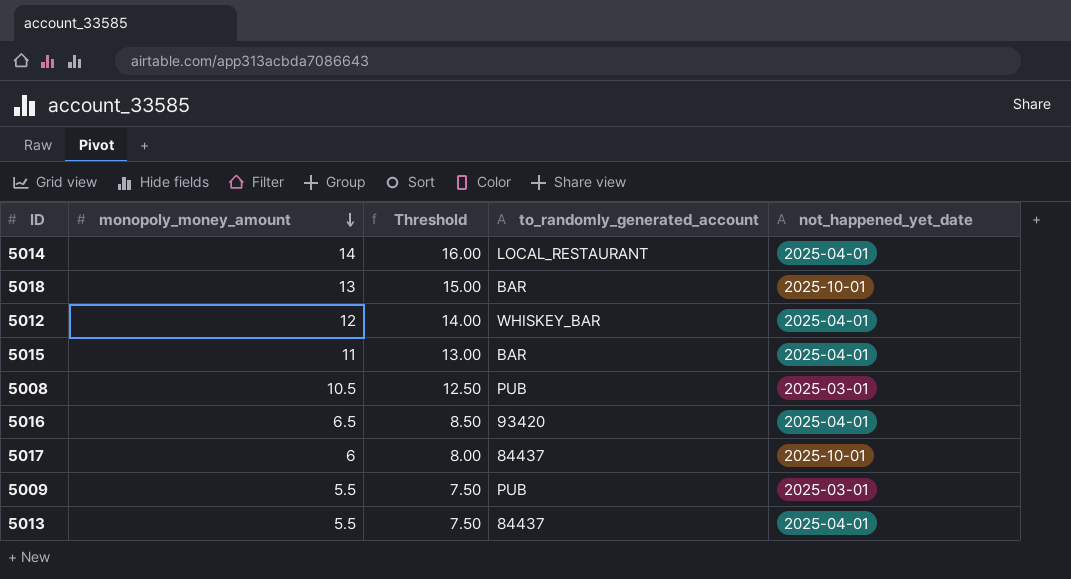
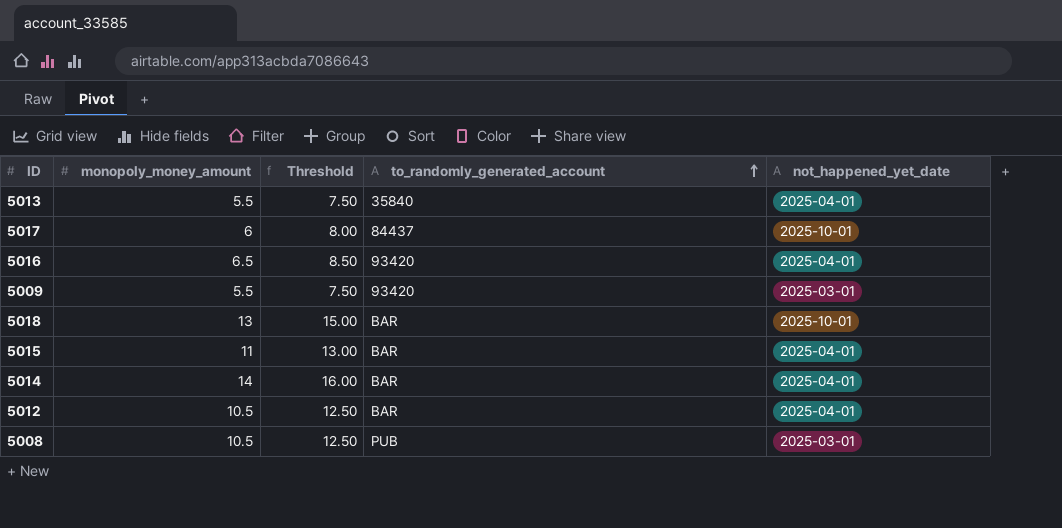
row order: monopoly_money_amount descending -> to_randomly_generated_account ascending
5013 | to_randomly_generated_account: 84437 -> 35840
5009 | to_randomly_generated_account: PUB -> 93420
5014 | to_randomly_generated_account: LOCAL_RESTAURANT -> BAR
5012 | monopoly_money_amount: 12 -> 10.5
5012 | Threshold: 14.00 -> 12.50
5012 | to_randomly_generated_account: WHISKEY_BAR -> BAR

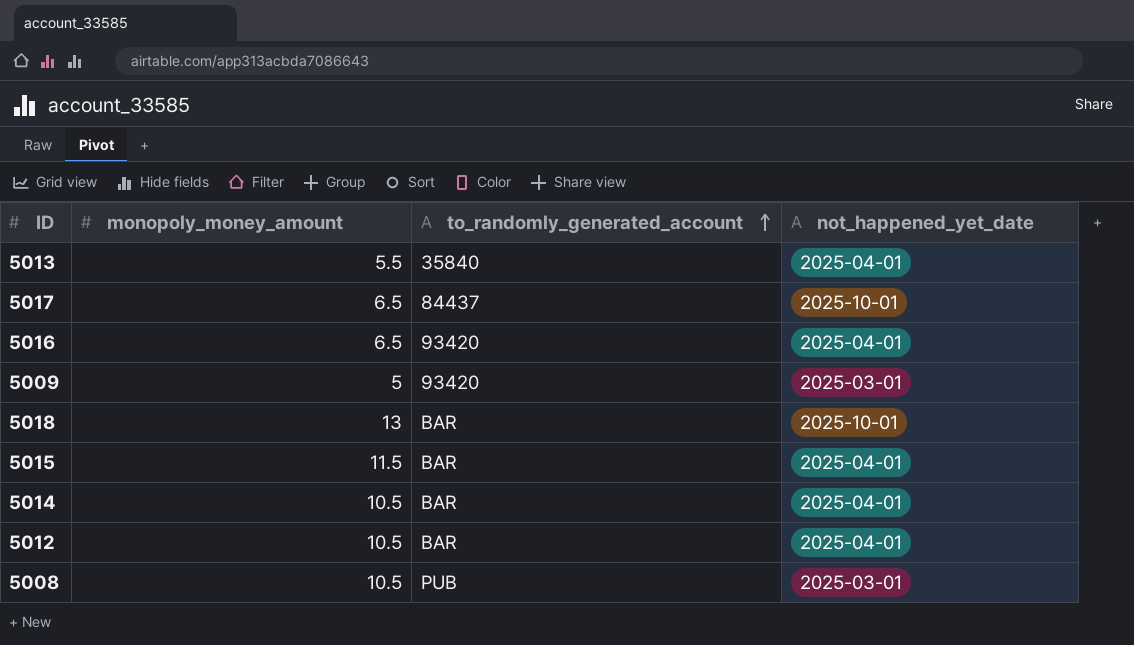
column Threshold | formula: [monopoly_money_amount] + 2 -> none
5017 | monopoly_money_amount: 6 -> 6.5
5009 | monopoly_money_amount: 5.5 -> 5
5015 | monopoly_money_amount: 11 -> 11.5
5014 | monopoly_money_amount: 14 -> 10.5

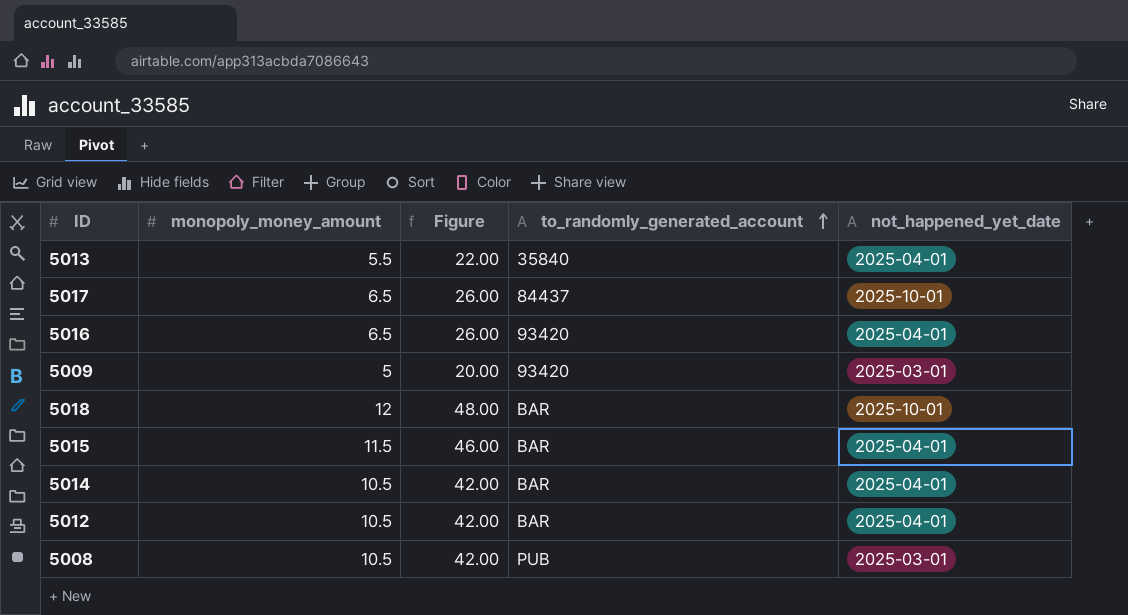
column Figure | formula: none -> [monopoly_money_amount] * 4
5018 | monopoly_money_amount: 13 -> 12

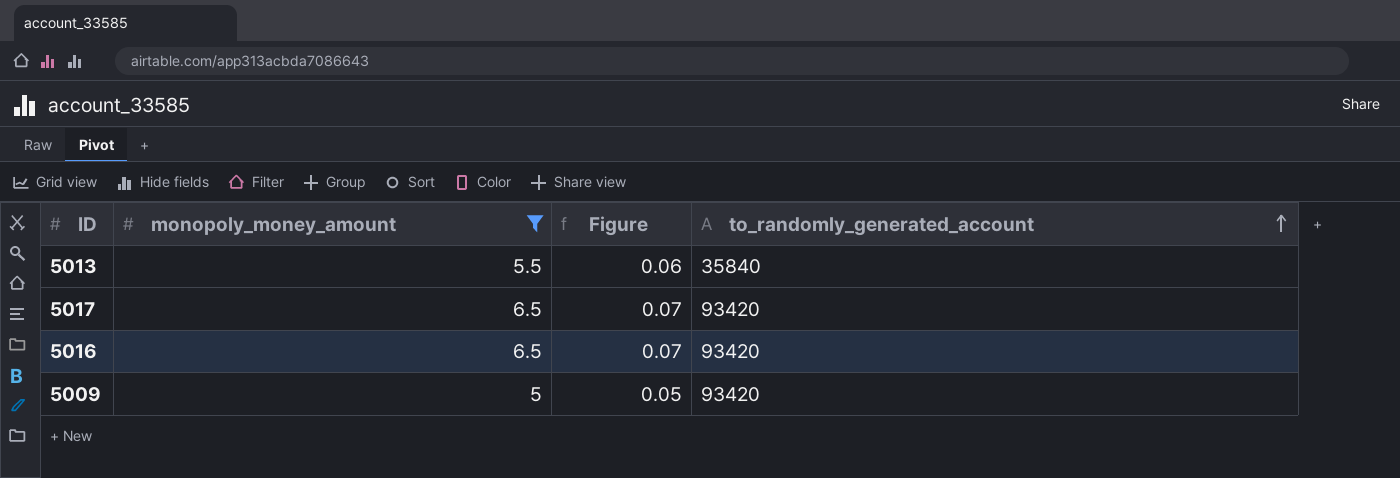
filter: none -> monopoly_money_amount <= 6.5
column not_happened_yet_date | position: 5 -> none
column Figure | formula: [monopoly_money_amount] * 4 -> [monopoly_money_amount] * 0.01
5017 | to_randomly_generated_account: 84437 -> 93420

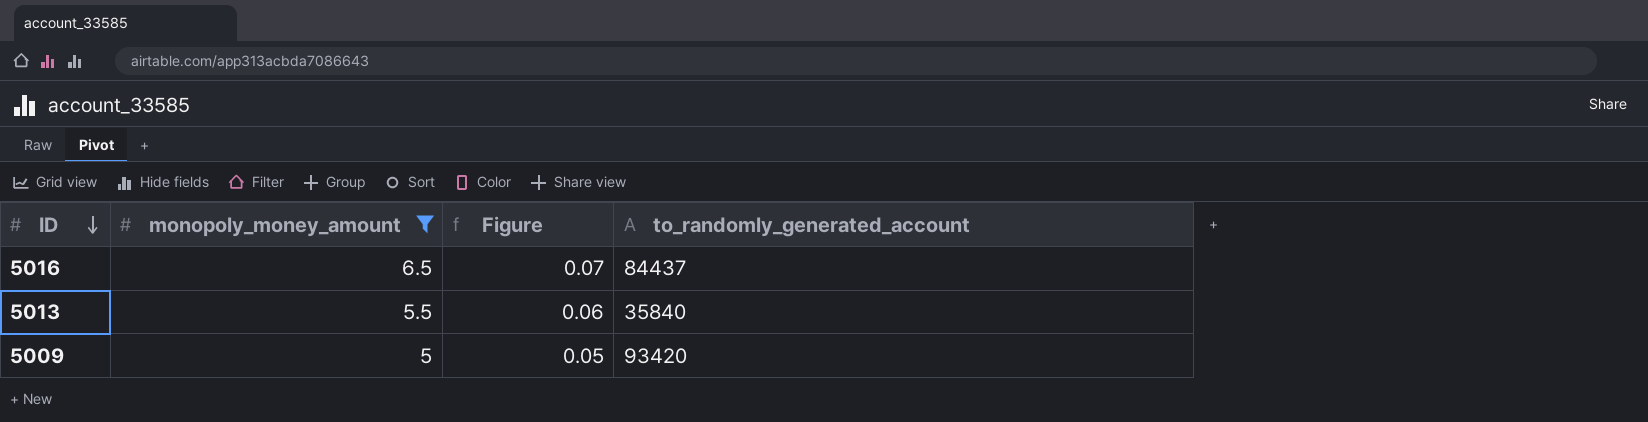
row order: to_randomly_generated_account ascending -> ID descending
row 5017: 6.5 | 0.07 | 93420 -> none
5016 | to_randomly_generated_account: 93420 -> 84437

